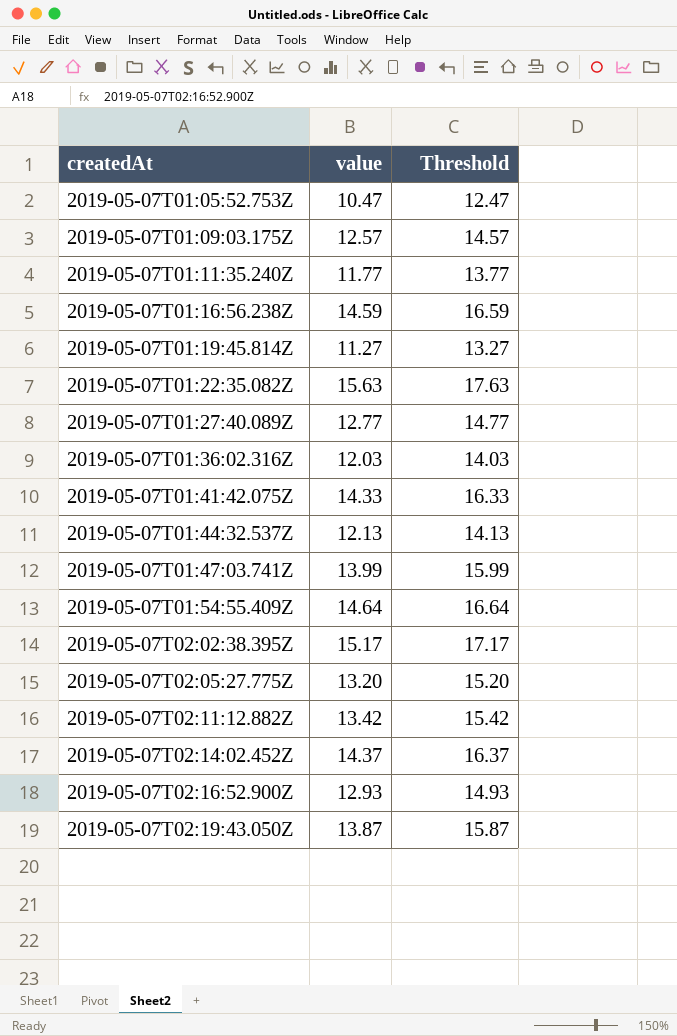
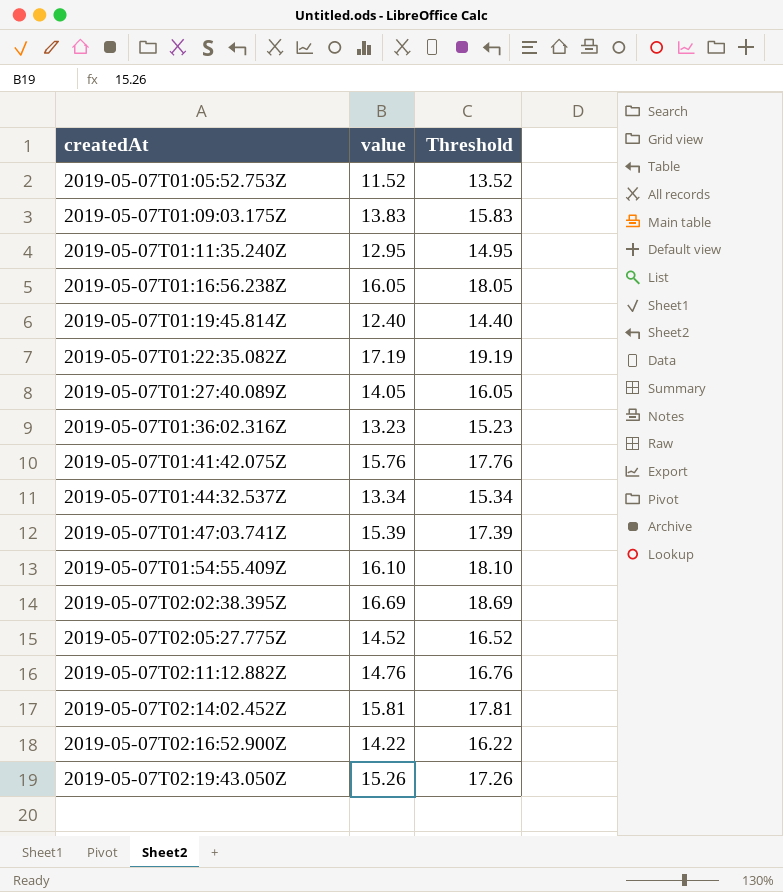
2019-05-07T01:05:52.753Z | value: 10.47 -> 11.52
2019-05-07T01:05:52.753Z | Threshold: 12.47 -> 13.52
2019-05-07T01:09:03.175Z | value: 12.57 -> 13.83
2019-05-07T01:09:03.175Z | Threshold: 14.57 -> 15.83
2019-05-07T01:11:35.240Z | value: 11.77 -> 12.95
2019-05-07T01:11:35.240Z | Threshold: 13.77 -> 14.95
2019-05-07T01:16:56.238Z | value: 14.59 -> 16.05
2019-05-07T01:16:56.238Z | Threshold: 16.59 -> 18.05
2019-05-07T01:19:45.814Z | value: 11.27 -> 12.40
2019-05-07T01:19:45.814Z | Threshold: 13.27 -> 14.40
2019-05-07T01:22:35.082Z | value: 15.63 -> 17.19
2019-05-07T01:22:35.082Z | Threshold: 17.63 -> 19.19
2019-05-07T01:27:40.089Z | value: 12.77 -> 14.05
2019-05-07T01:27:40.089Z | Threshold: 14.77 -> 16.05
2019-05-07T01:36:02.316Z | value: 12.03 -> 13.23
2019-05-07T01:36:02.316Z | Threshold: 14.03 -> 15.23
2019-05-07T01:41:42.075Z | value: 14.33 -> 15.76
2019-05-07T01:41:42.075Z | Threshold: 16.33 -> 17.76
2019-05-07T01:44:32.537Z | value: 12.13 -> 13.34
2019-05-07T01:44:32.537Z | Threshold: 14.13 -> 15.34
2019-05-07T01:47:03.741Z | value: 13.99 -> 15.39
2019-05-07T01:47:03.741Z | Threshold: 15.99 -> 17.39
2019-05-07T01:54:55.409Z | value: 14.64 -> 16.10
2019-05-07T01:54:55.409Z | Threshold: 16.64 -> 18.10
2019-05-07T02:02:38.395Z | value: 15.17 -> 16.69
2019-05-07T02:02:38.395Z | Threshold: 17.17 -> 18.69
2019-05-07T02:05:27.775Z | value: 13.20 -> 14.52
2019-05-07T02:05:27.775Z | Threshold: 15.20 -> 16.52
2019-05-07T02:11:12.882Z | value: 13.42 -> 14.76
2019-05-07T02:11:12.882Z | Threshold: 15.42 -> 16.76
2019-05-07T02:14:02.452Z | value: 14.37 -> 15.81
2019-05-07T02:14:02.452Z | Threshold: 16.37 -> 17.81
2019-05-07T02:16:52.900Z | value: 12.93 -> 14.22
2019-05-07T02:16:52.900Z | Threshold: 14.93 -> 16.22
2019-05-07T02:19:43.050Z | value: 13.87 -> 15.26
2019-05-07T02:19:43.050Z | Threshold: 15.87 -> 17.26

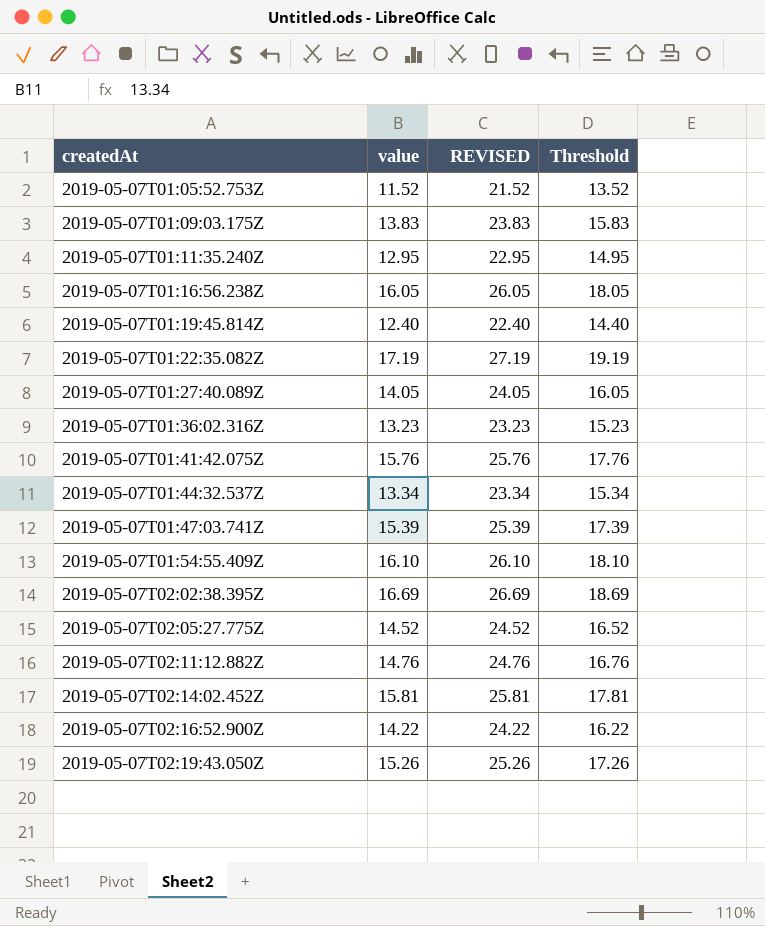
column REVISED | formula: none -> [value] + 10

